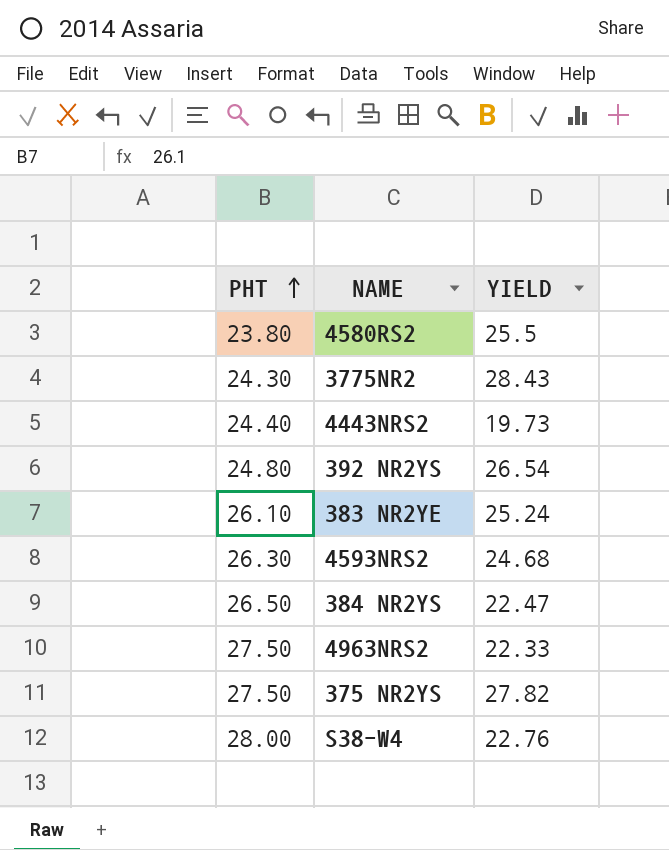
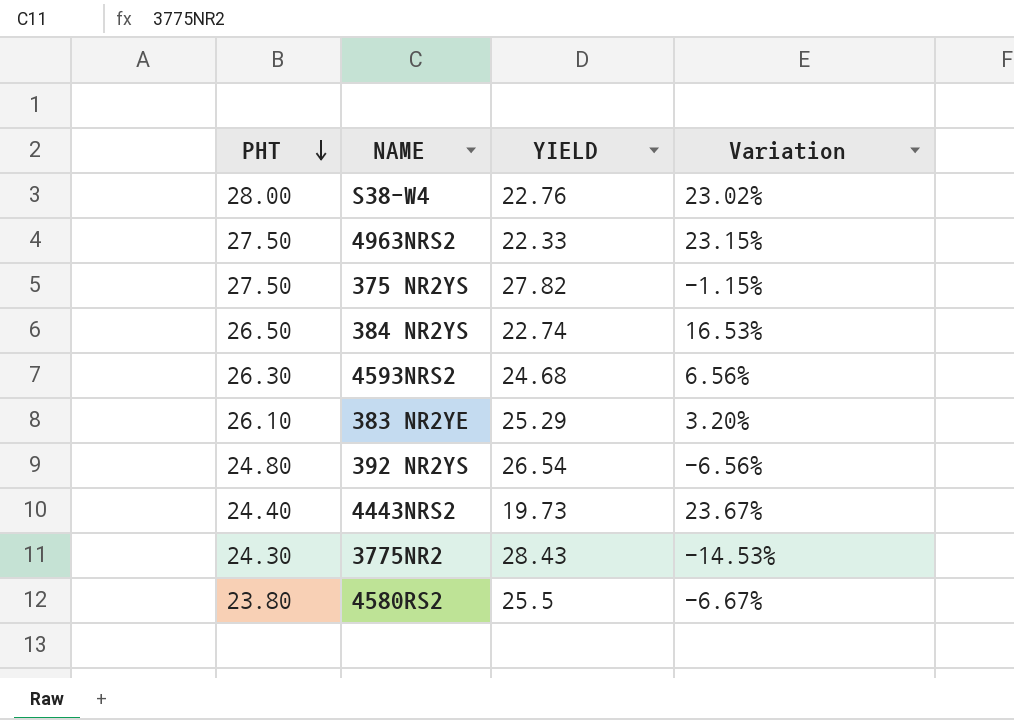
row order: PHT ascending -> PHT descending
column Variation | formula: none -> ([PHT] - [YIELD]) / [YIELD]
384 NR2YS | YIELD: 22.47 -> 22.74
383 NR2YE | YIELD: 25.24 -> 25.29

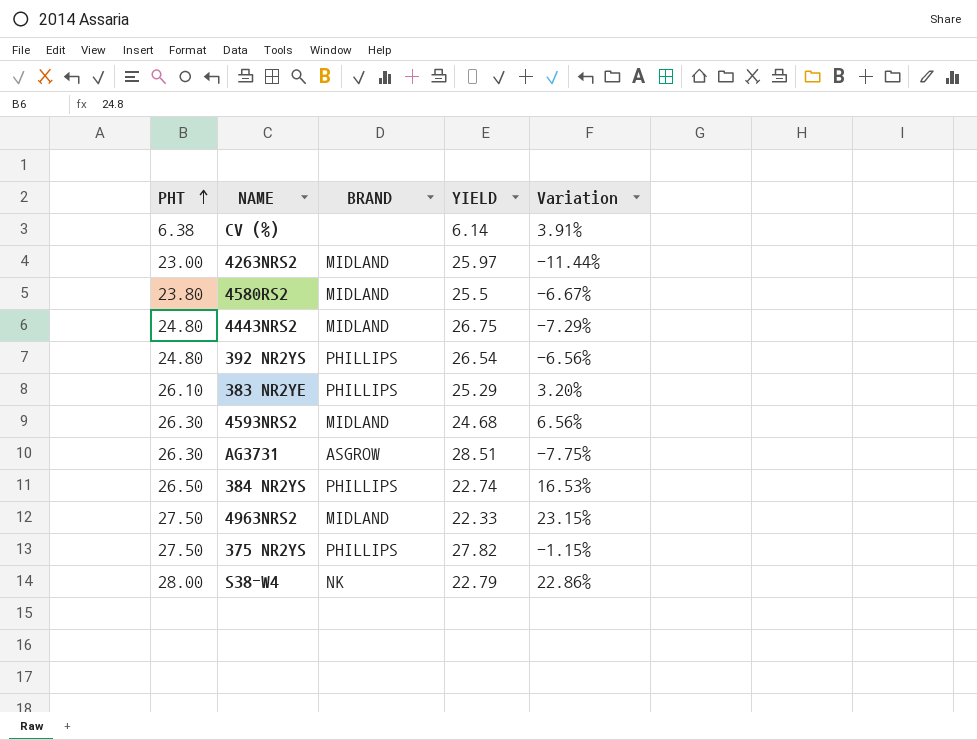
row order: PHT descending -> PHT ascending
column BRAND | position: none -> 3
row 3775NR2: 24.30 | 28.43 | -14.53% -> none
row CV (%): none -> 6.38 | none | 6.14 | 3.91%
row 4263NRS2: none -> 23.00 | MIDLAND | 25.97 | -11.44%
4443NRS2 | PHT: 24.40 -> 24.80
4443NRS2 | YIELD: 19.73 -> 26.75
4443NRS2 | Variation: 23.67% -> -7.29%
row AG3731: none -> 26.30 | ASGROW | 28.51 | -7.75%
S38-W4 | YIELD: 22.76 -> 22.79
S38-W4 | Variation: 23.02% -> 22.86%

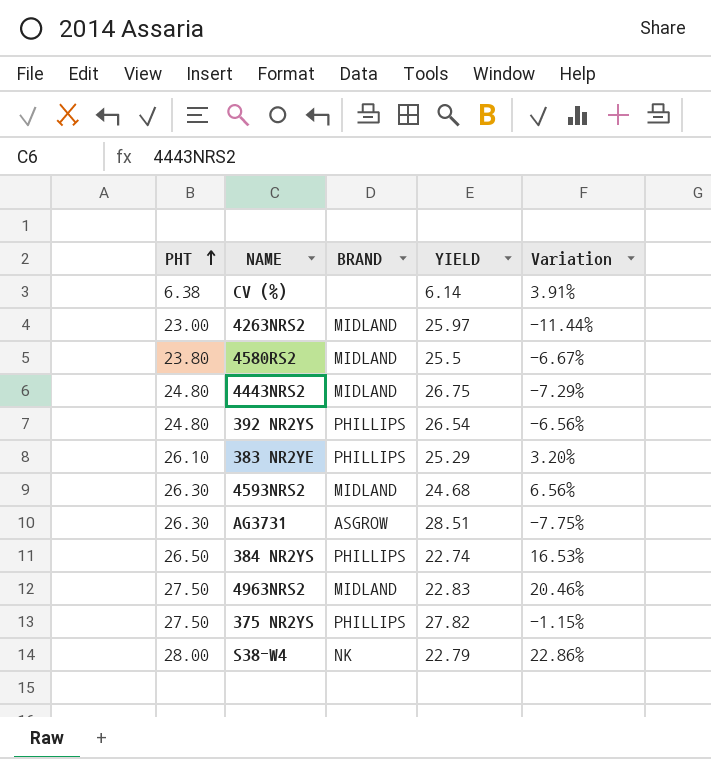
4963NRS2 | YIELD: 22.33 -> 22.83
4963NRS2 | Variation: 23.15% -> 20.46%

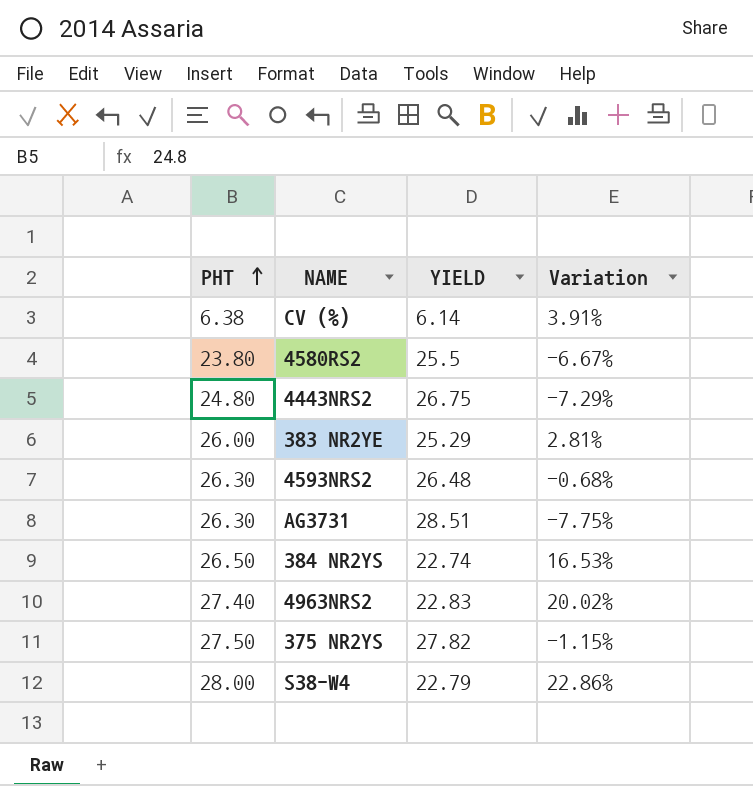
column BRAND | position: 3 -> none
row 4263NRS2: 23.00 | MIDLAND | 25.97 | -11.44% -> none
row 392 NR2YS: 24.80 | PHILLIPS | 26.54 | -6.56% -> none
383 NR2YE | PHT: 26.10 -> 26.00
383 NR2YE | Variation: 3.20% -> 2.81%
4593NRS2 | YIELD: 24.68 -> 26.48
4593NRS2 | Variation: 6.56% -> -0.68%
4963NRS2 | PHT: 27.50 -> 27.40
4963NRS2 | Variation: 20.46% -> 20.02%

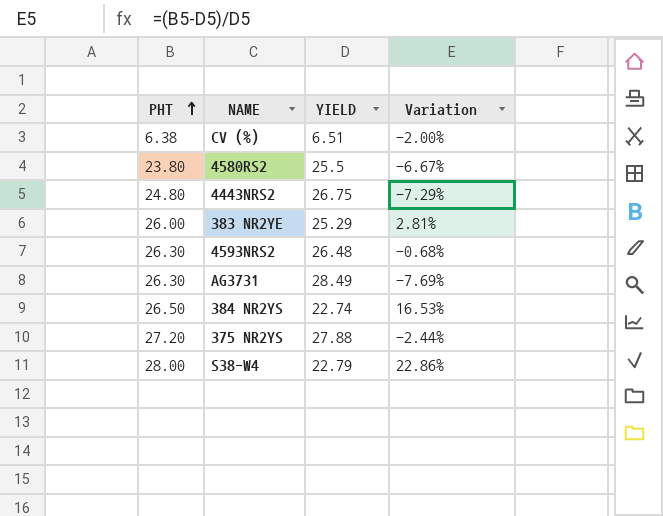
row 4963NRS2: 27.40 | 22.83 | 20.02% -> none
CV (%) | YIELD: 6.14 -> 6.51
CV (%) | Variation: 3.91% -> -2.00%
AG3731 | YIELD: 28.51 -> 28.49
AG3731 | Variation: -7.75% -> -7.69%
375 NR2YS | PHT: 27.50 -> 27.20
375 NR2YS | YIELD: 27.82 -> 27.88
375 NR2YS | Variation: -1.15% -> -2.44%

